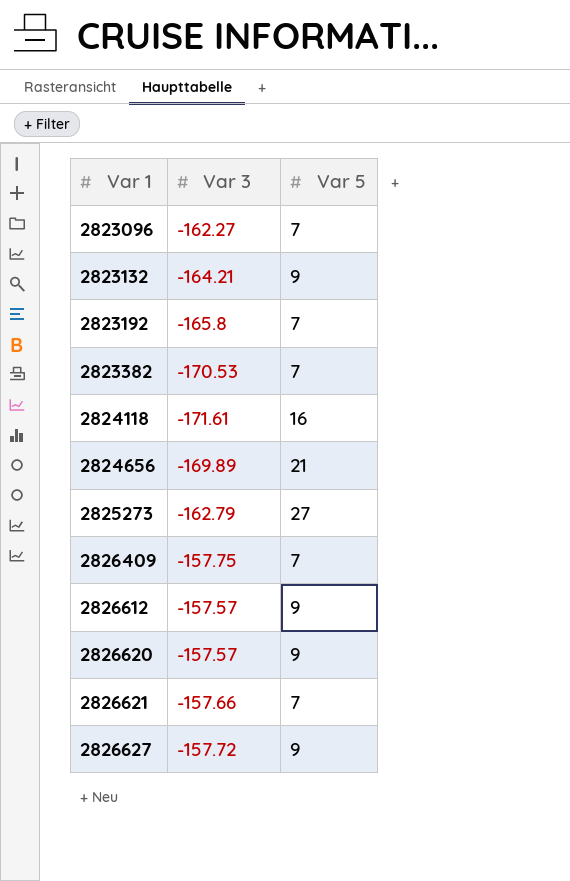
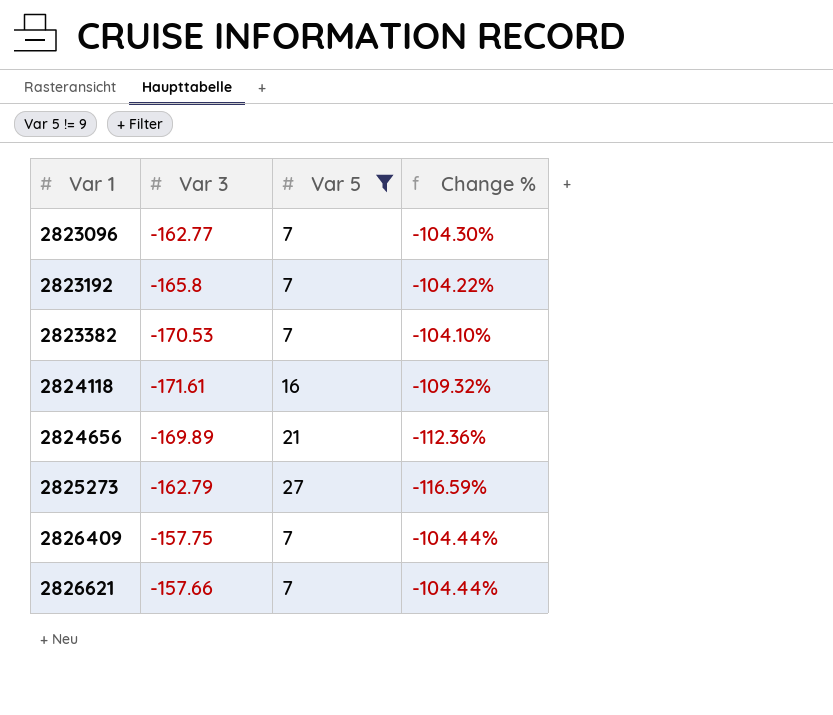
filter: none -> Var 5 != 9
column Change % | formula: none -> ([Var 5] - [Var 3]) / [Var 3]
2823096 | Var 3: -162.27 -> -162.77

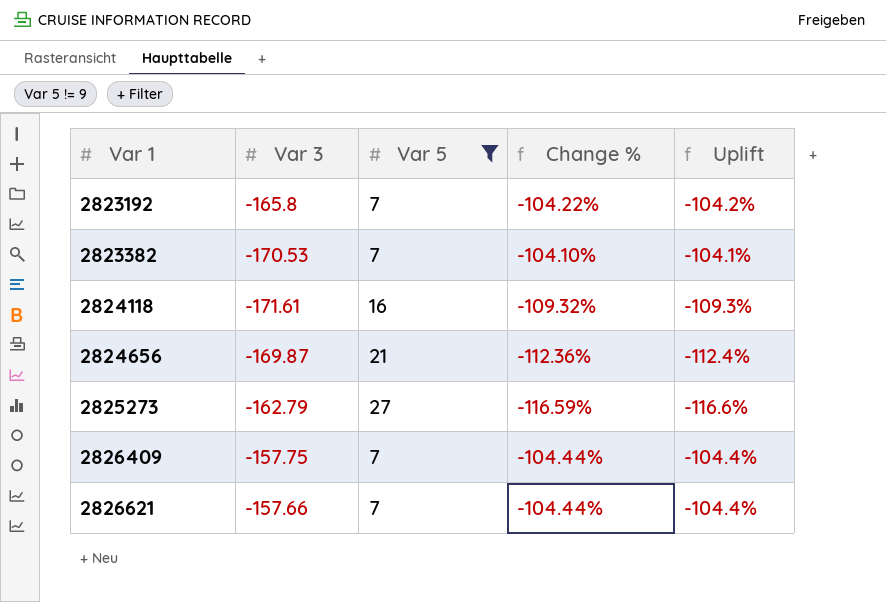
column Uplift | formula: none -> ([Var 5] - [Var 3]) / [Var 3]
row 2823096: -162.77 | 7 | -104.30% -> none
2824656 | Var 3: -169.89 -> -169.87

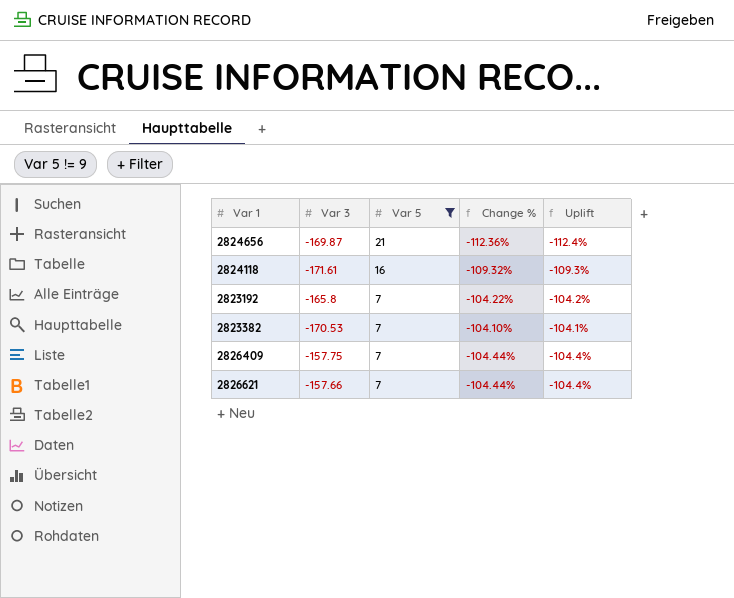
row order: Var 1 ascending -> Var 5 descending
row 2825273: -162.79 | 27 | -116.59% | -116.6% -> none

